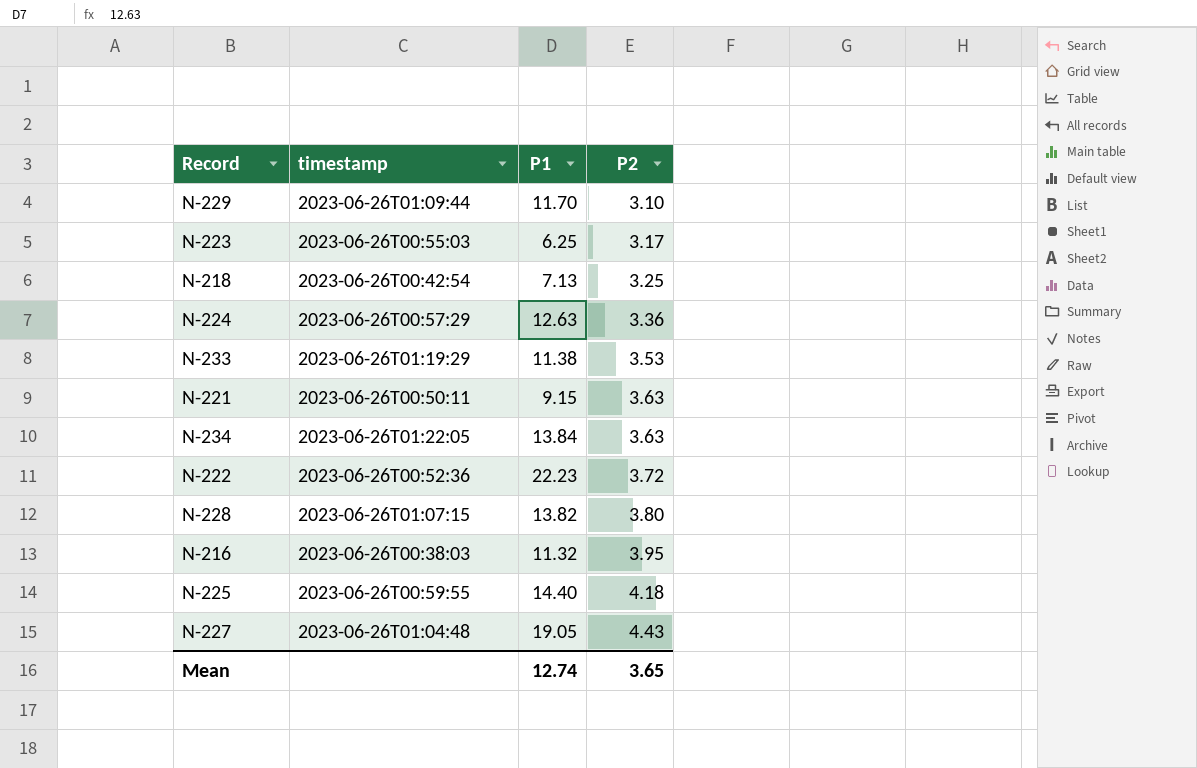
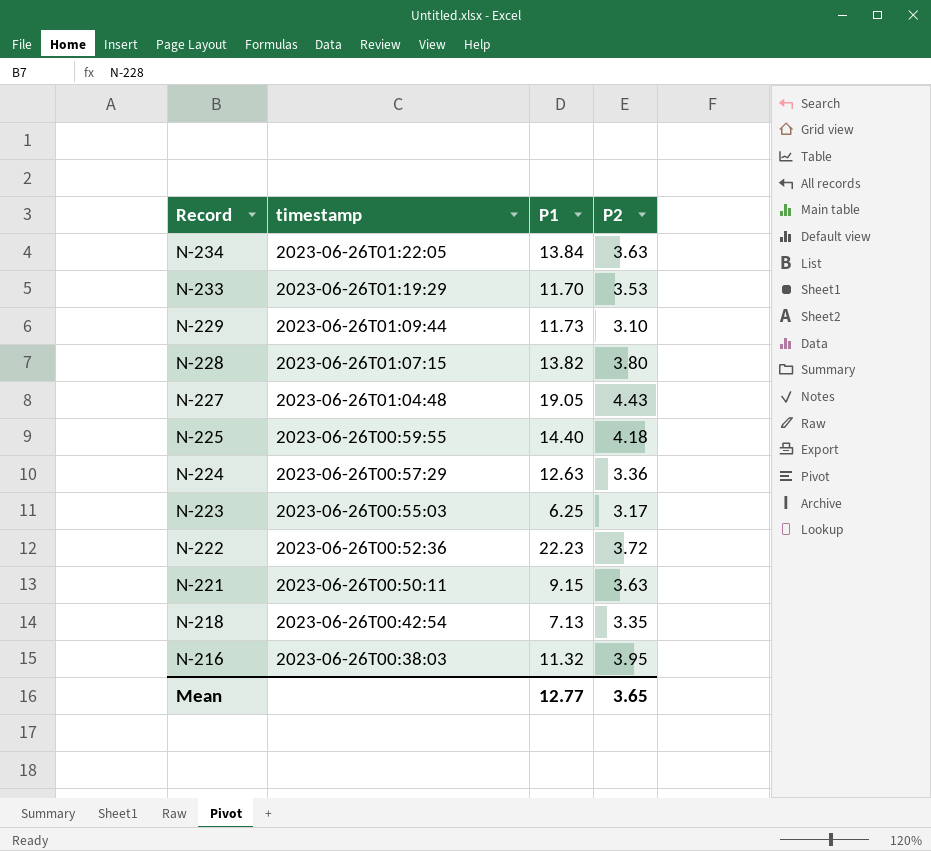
row order: P2 ascending -> Record descending
N-233 | P1: 11.38 -> 11.70
N-229 | P1: 11.70 -> 11.73
N-218 | P2: 3.25 -> 3.35
Mean | P1: 12.74 -> 12.77

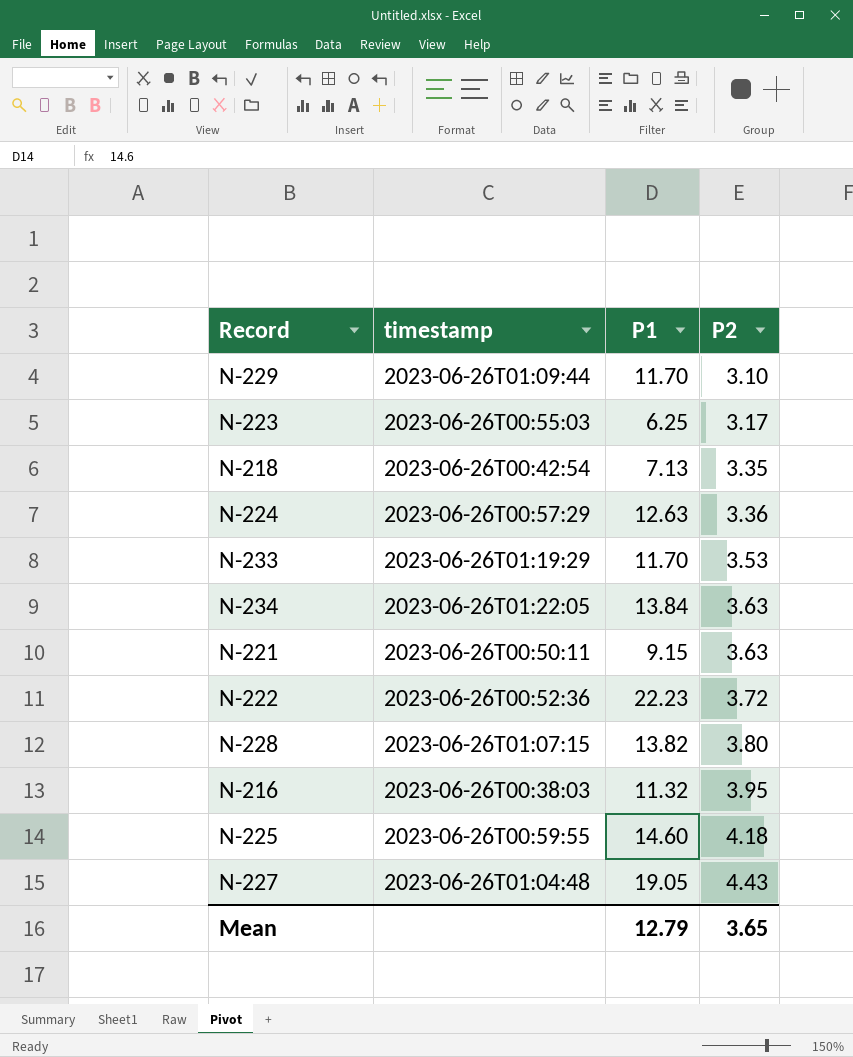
row order: Record descending -> P2 ascending
N-229 | P1: 11.73 -> 11.70
N-225 | P1: 14.40 -> 14.60
Mean | P1: 12.77 -> 12.79

